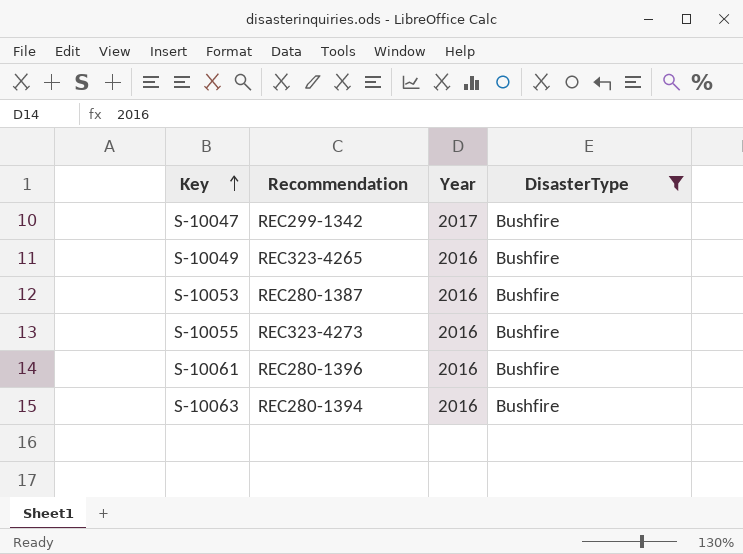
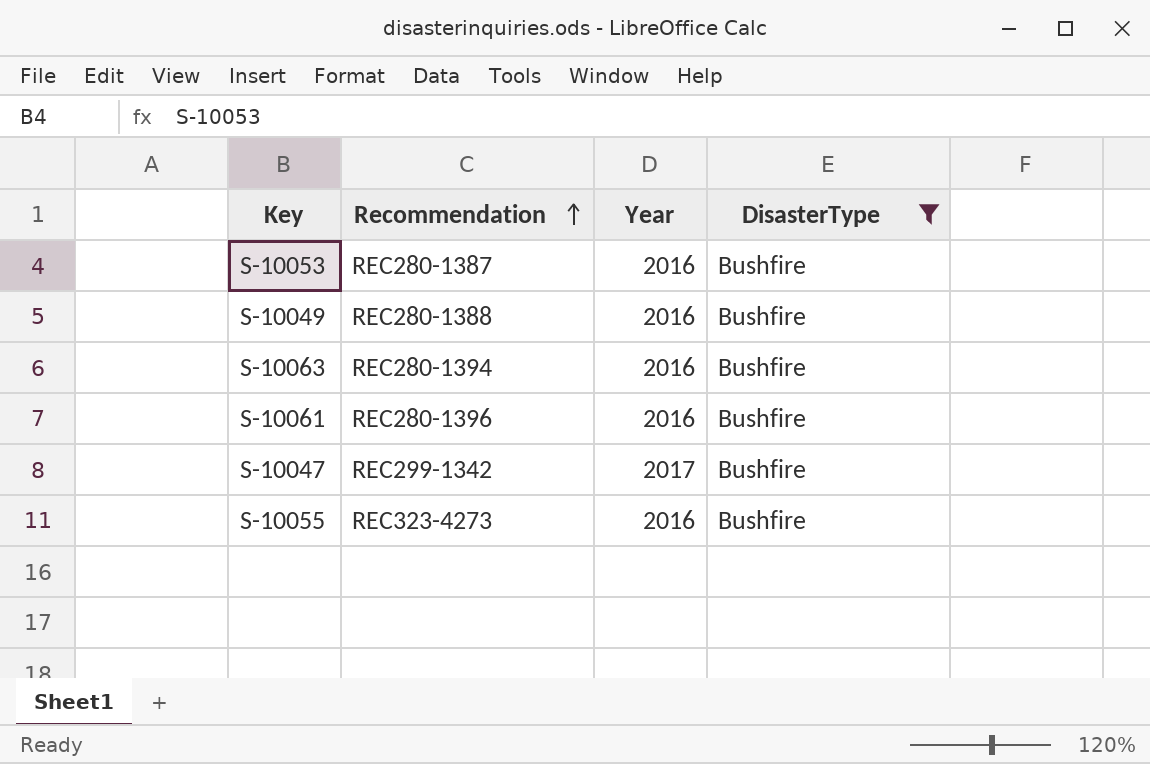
row order: Key ascending -> Recommendation ascending
S-10049 | Recommendation: REC323-4265 -> REC280-1388

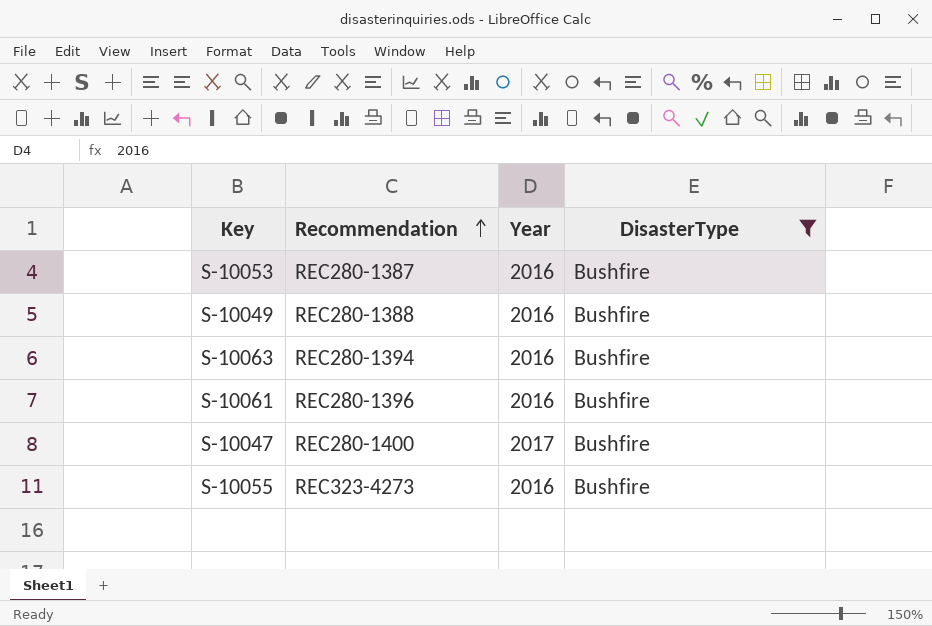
S-10047 | Recommendation: REC299-1342 -> REC280-1400

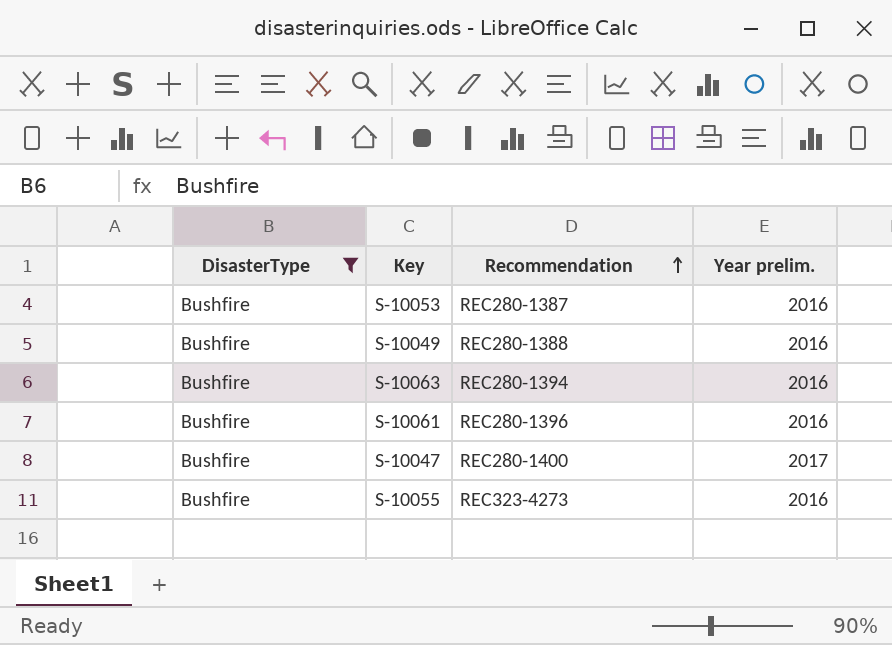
column DisasterType | position: 4 -> 1
column name: Year -> Year prelim.

